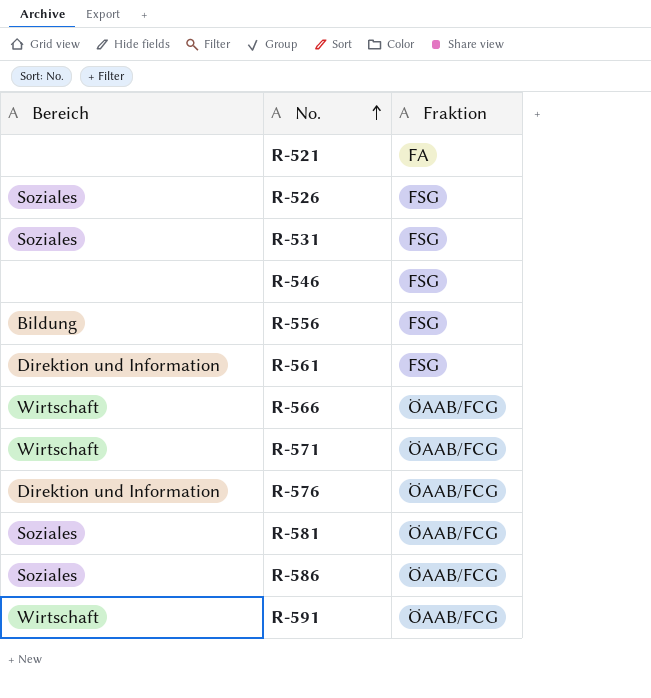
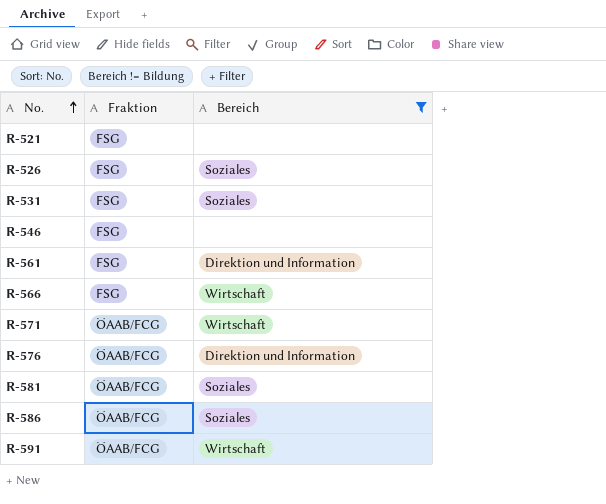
filter: none -> Bereich != Bildung
column Bereich | position: 1 -> 3
R-521 | Fraktion: FA -> FSG
R-566 | Fraktion: ÖAAB/FCG -> FSG

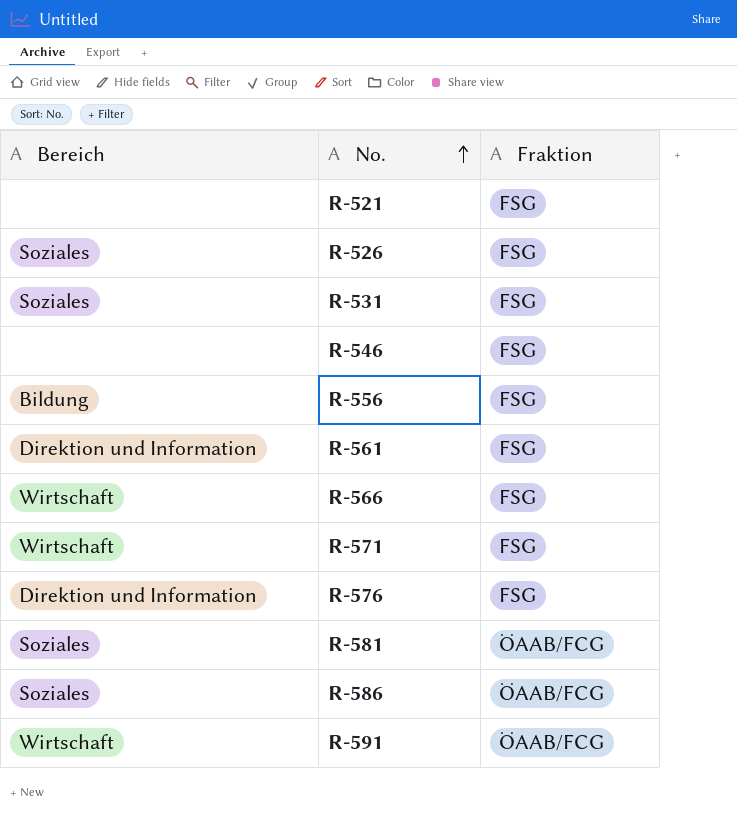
filter: Bereich != Bildung -> none
column Bereich | position: 3 -> 1
R-571 | Fraktion: ÖAAB/FCG -> FSG
R-576 | Fraktion: ÖAAB/FCG -> FSG

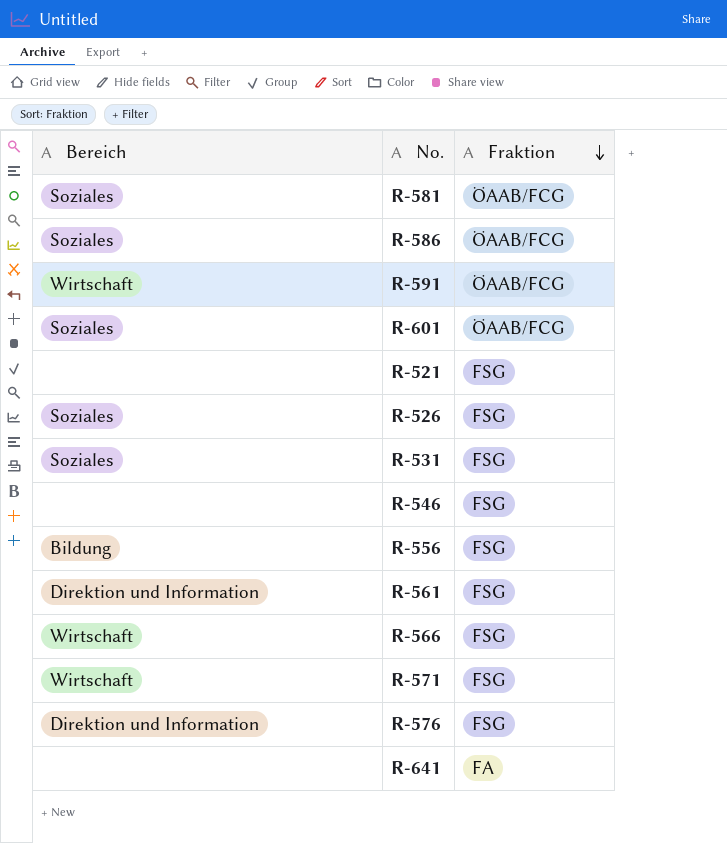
row order: No. ascending -> Fraktion descending
row R-601: none -> Soziales | ÖAAB/FCG
row R-641: none -> none | FA

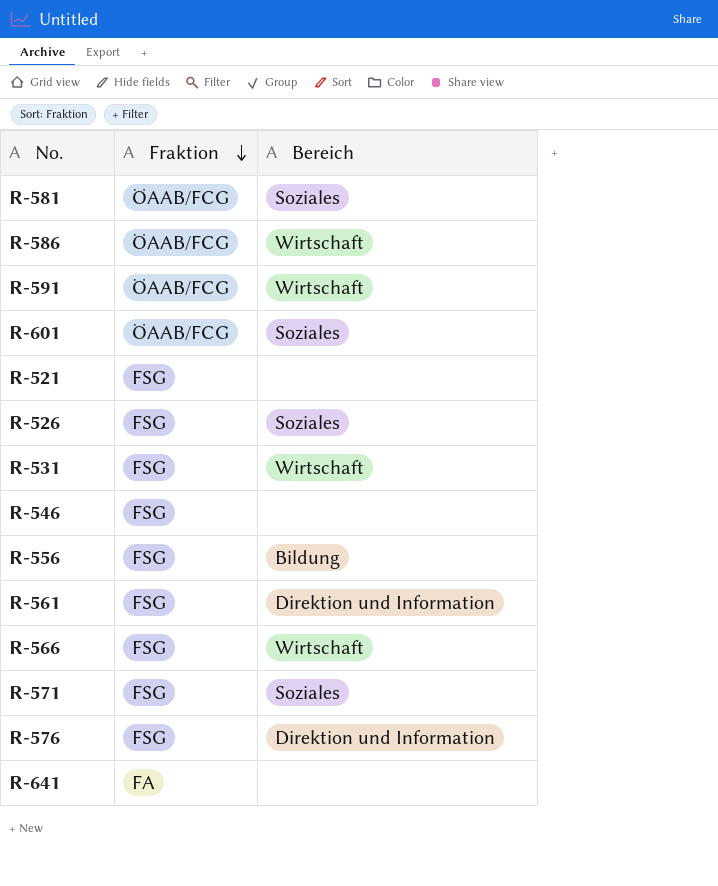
column Bereich | position: 1 -> 3
R-586 | Bereich: Soziales -> Wirtschaft
R-531 | Bereich: Soziales -> Wirtschaft
R-571 | Bereich: Wirtschaft -> Soziales

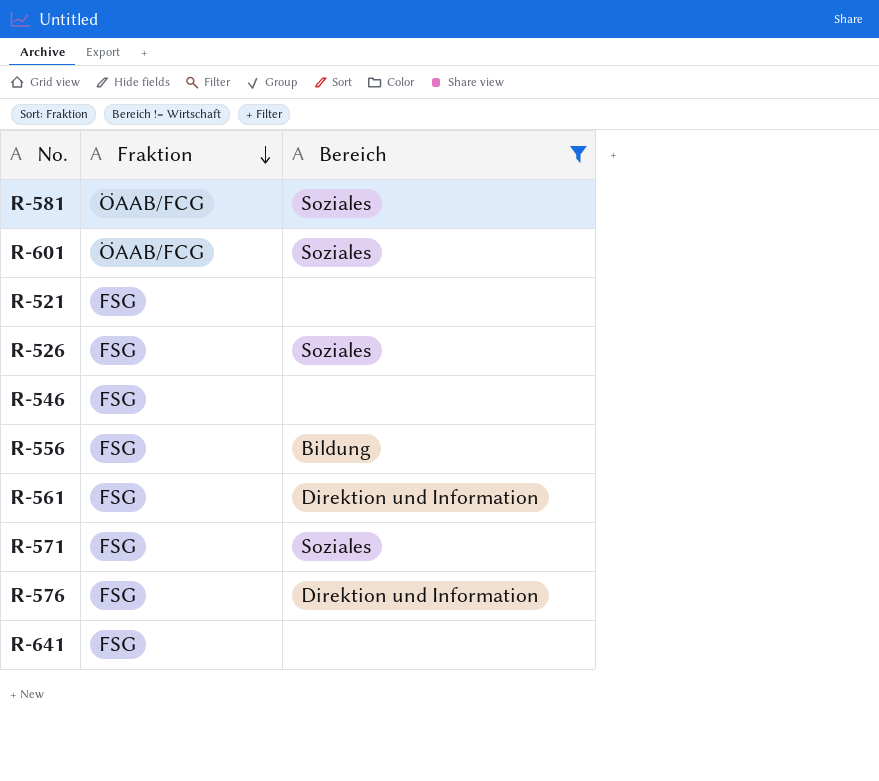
filter: none -> Bereich != Wirtschaft
R-641 | Fraktion: FA -> FSG

